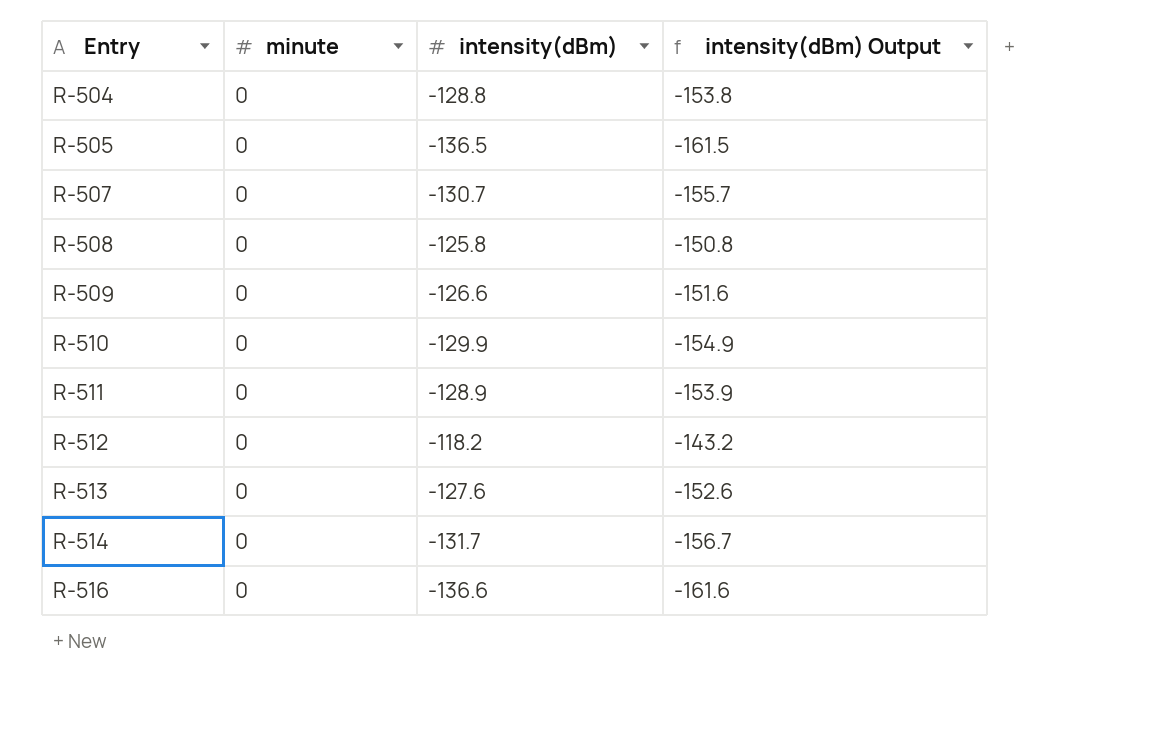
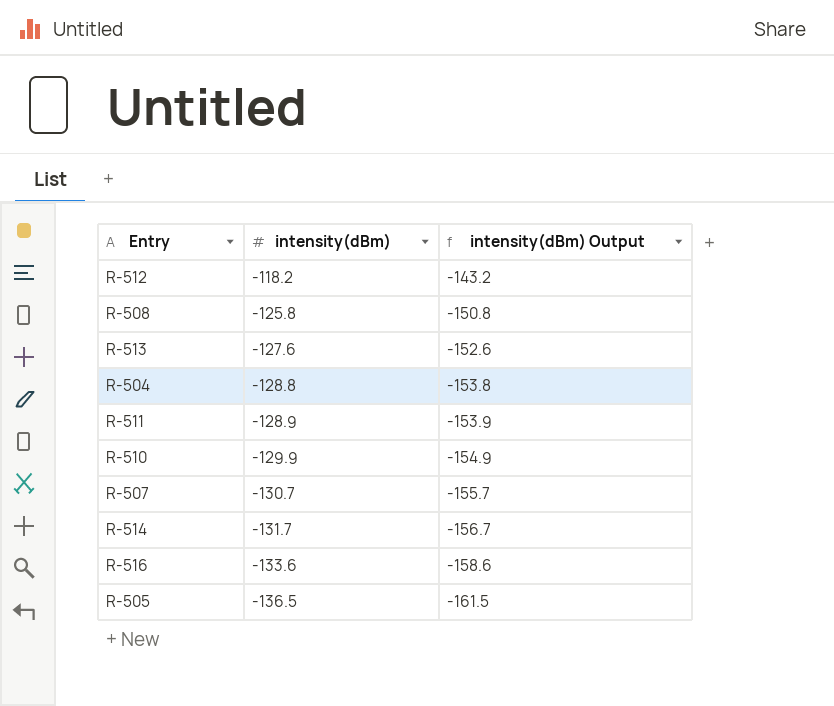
row order: Entry ascending -> intensity(dBm) descending
column minute | position: 2 -> none
row R-509: 0 | -126.6 | -151.6 -> none
R-516 | intensity(dBm): -136.6 -> -133.6
R-516 | intensity(dBm) Output: -161.6 -> -158.6

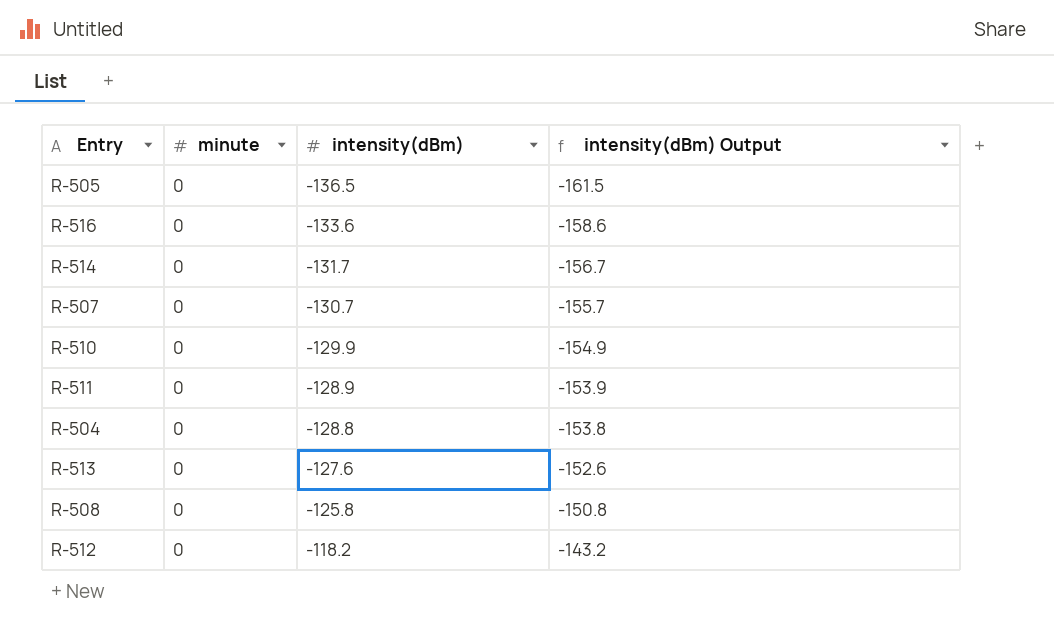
row order: intensity(dBm) descending -> intensity(dBm) ascending
column minute | position: none -> 2

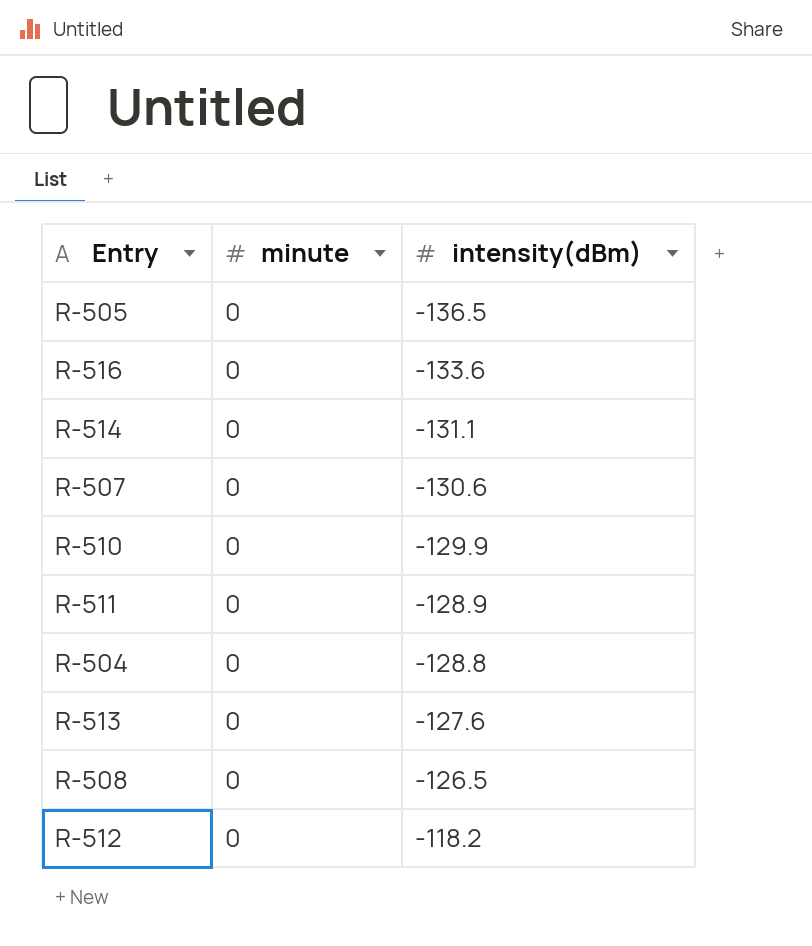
column intensity(dBm) Output | formula: [intensity(dBm)] - 25 -> none
R-514 | intensity(dBm): -131.7 -> -131.1
R-507 | intensity(dBm): -130.7 -> -130.6
R-508 | intensity(dBm): -125.8 -> -126.5

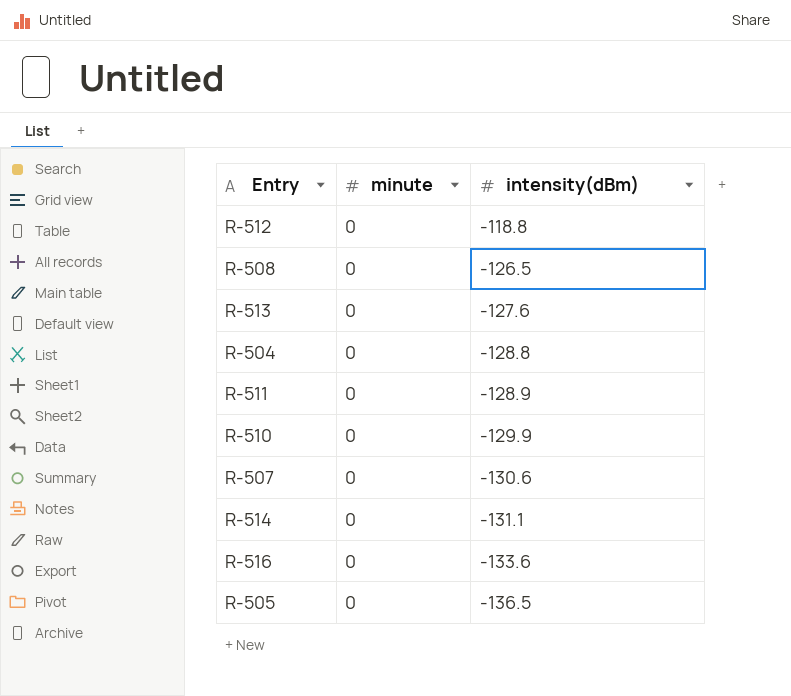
row order: intensity(dBm) ascending -> intensity(dBm) descending
R-512 | intensity(dBm): -118.2 -> -118.8

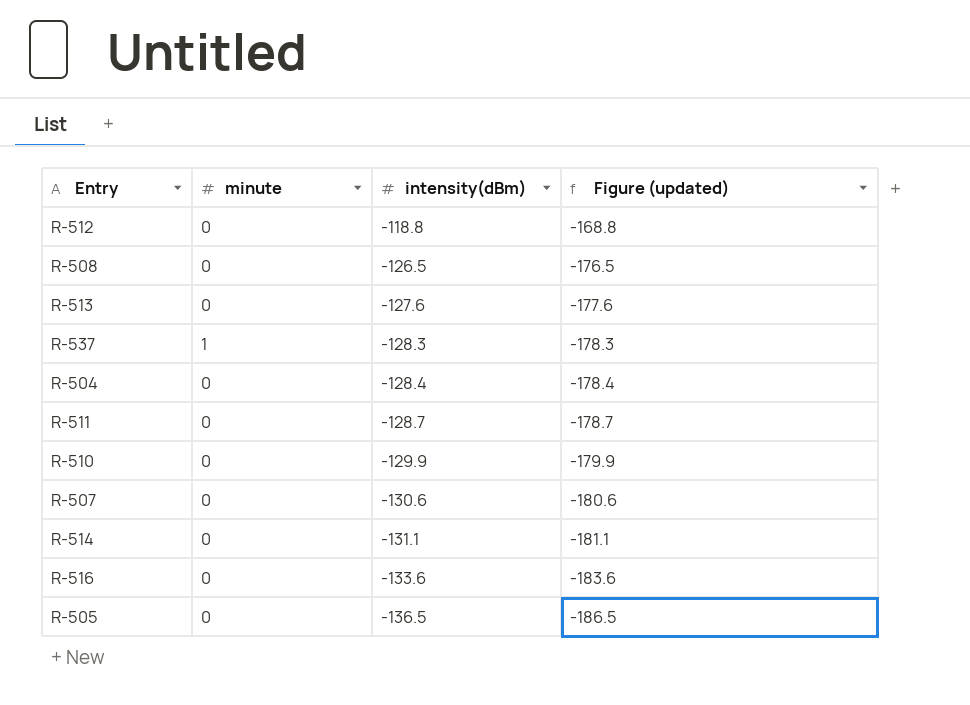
column Figure (updated) | formula: none -> [intensity(dBm)] - 50
row R-537: none -> 1 | -128.3 | -178.3
R-504 | intensity(dBm): -128.8 -> -128.4
R-511 | intensity(dBm): -128.9 -> -128.7

